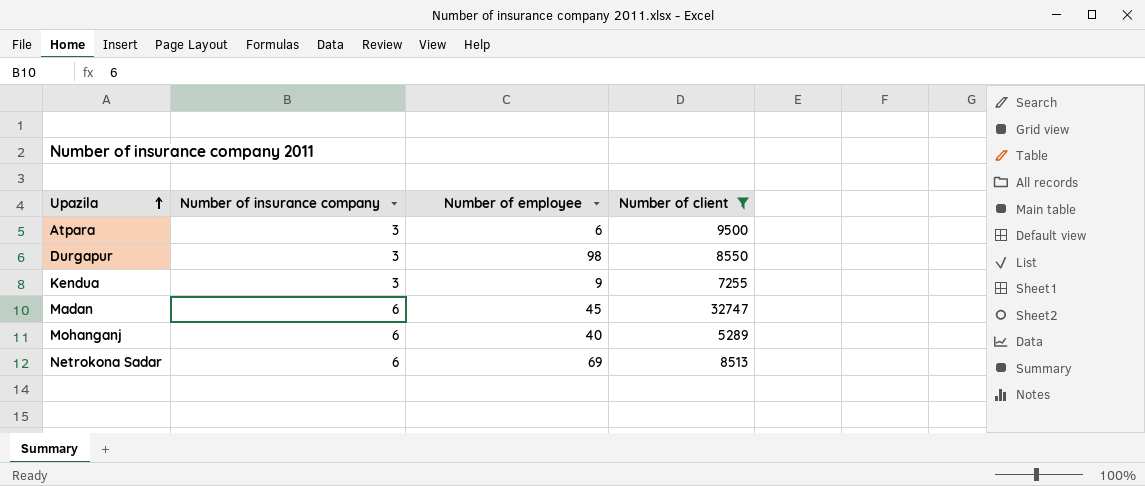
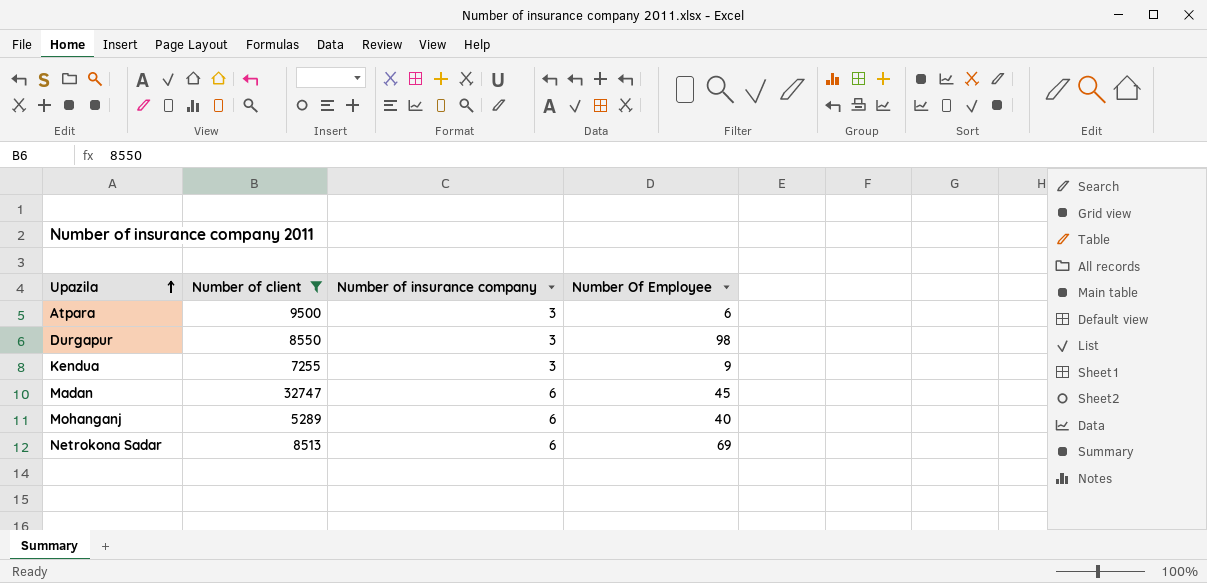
column Number of client | position: 4 -> 2
column name: Number of employee -> Number Of Employee

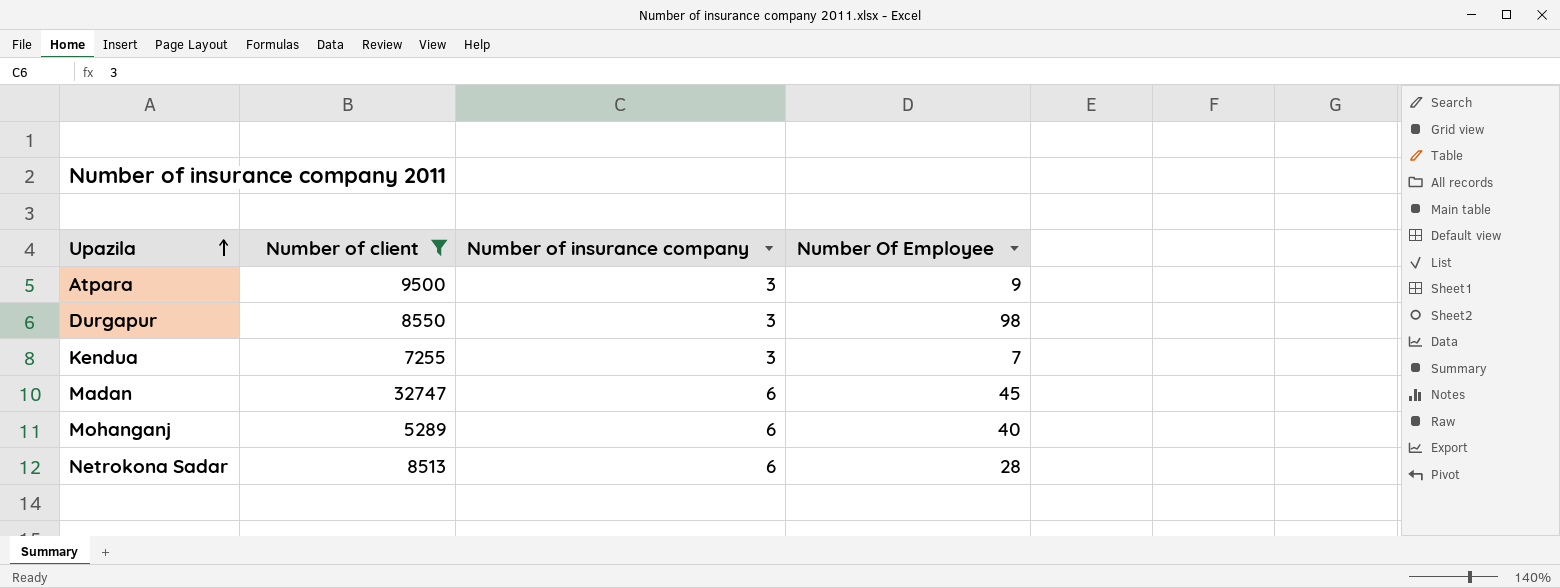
Atpara | Number Of Employee: 6 -> 9
Kendua | Number Of Employee: 9 -> 7
Netrokona Sadar | Number Of Employee: 69 -> 28

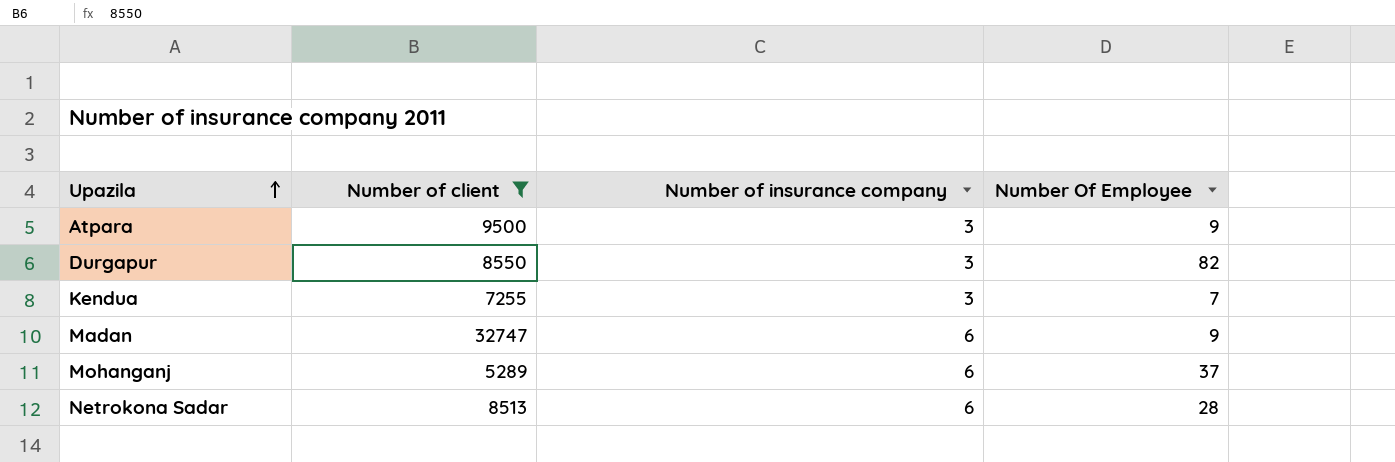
Durgapur | Number Of Employee: 98 -> 82
Madan | Number Of Employee: 45 -> 9
Mohanganj | Number Of Employee: 40 -> 37

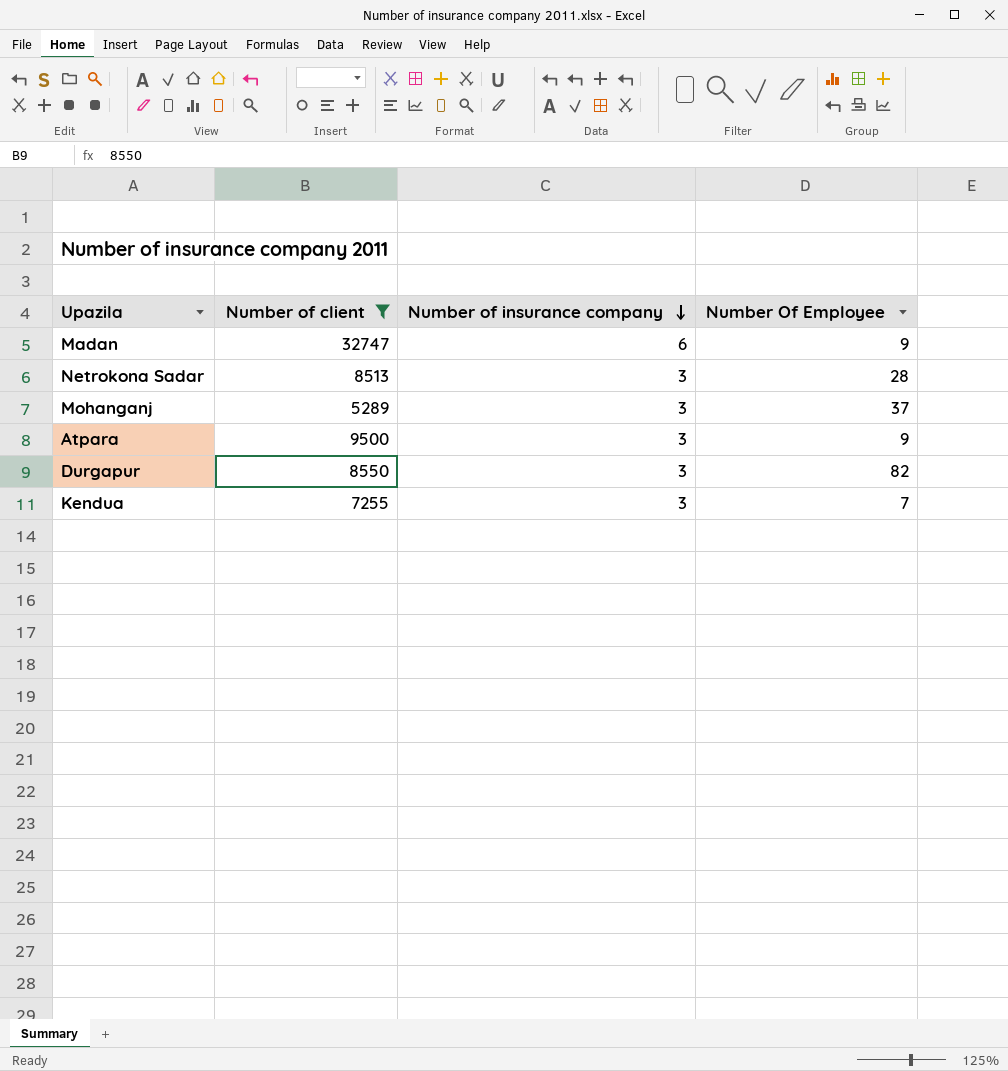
row order: Upazila ascending -> Number of insurance company descending
Netrokona Sadar | Number of insurance company: 6 -> 3
Mohanganj | Number of insurance company: 6 -> 3

